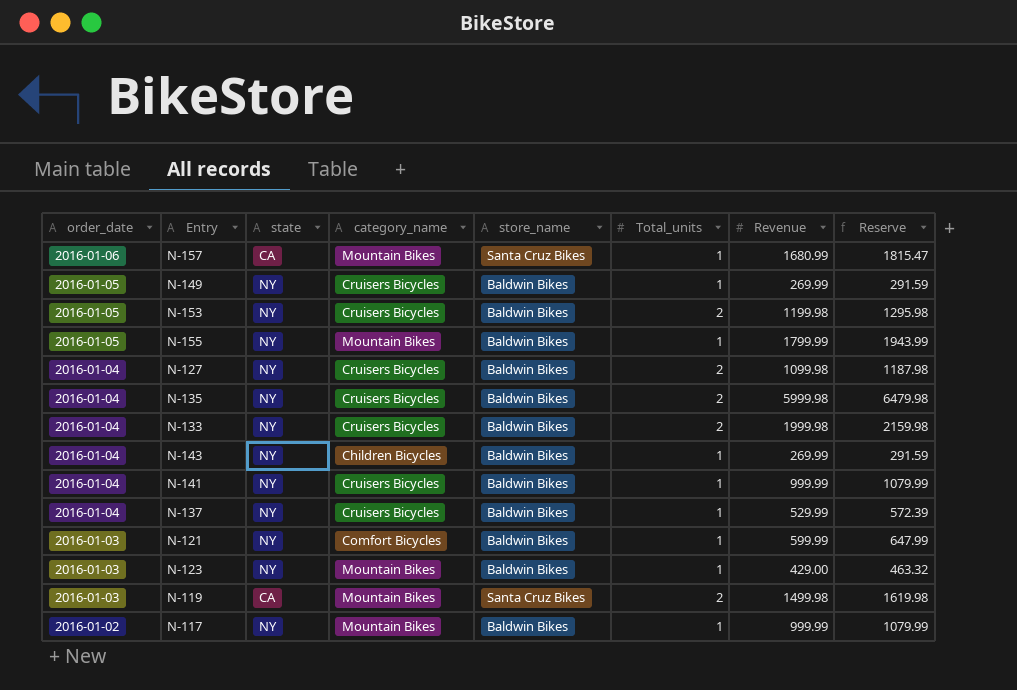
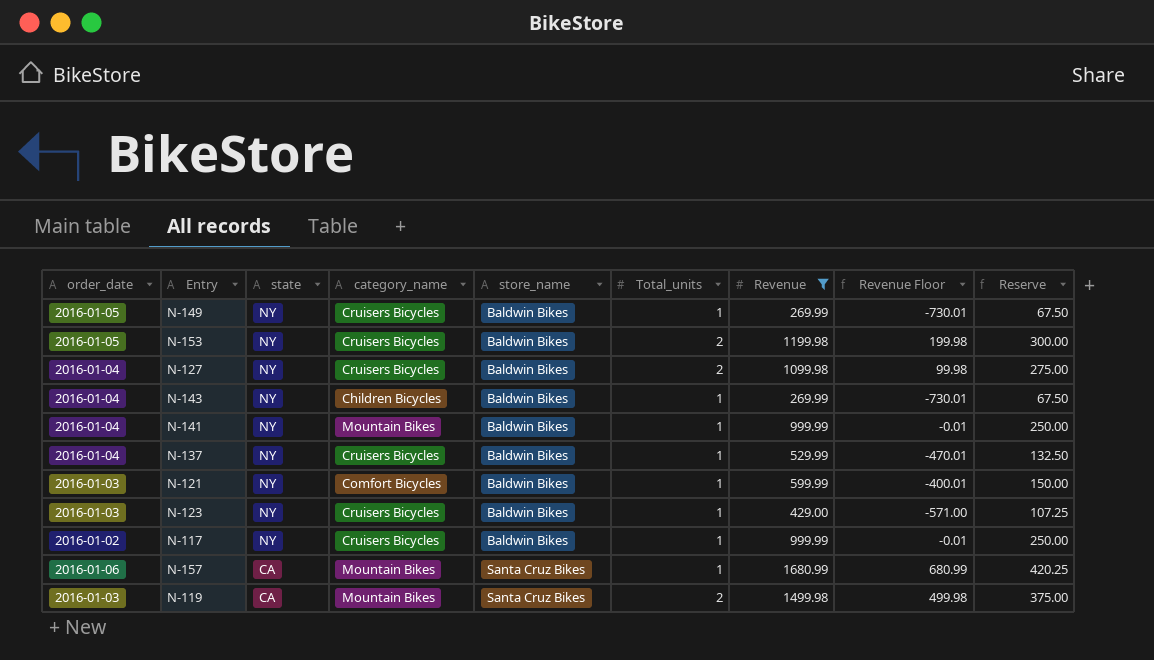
filter: none -> Revenue <= 1680.99
row order: order_date descending -> state descending
column Revenue Floor | formula: none -> [Revenue] - 1000
column Reserve | formula: [Revenue] * 1.08 -> [Revenue] * 0.25
N-141 | category_name: Cruisers Bicycles -> Mountain Bikes
N-123 | category_name: Mountain Bikes -> Cruisers Bicycles
N-117 | category_name: Mountain Bikes -> Cruisers Bicycles

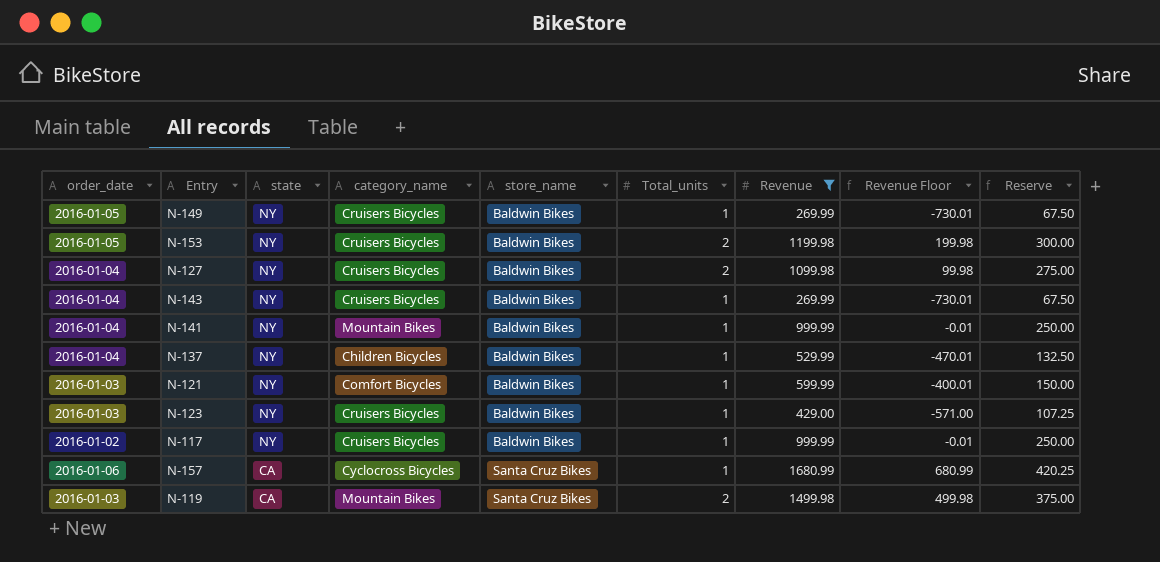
N-143 | category_name: Children Bicycles -> Cruisers Bicycles
N-137 | category_name: Cruisers Bicycles -> Children Bicycles
N-157 | category_name: Mountain Bikes -> Cyclocross Bicycles

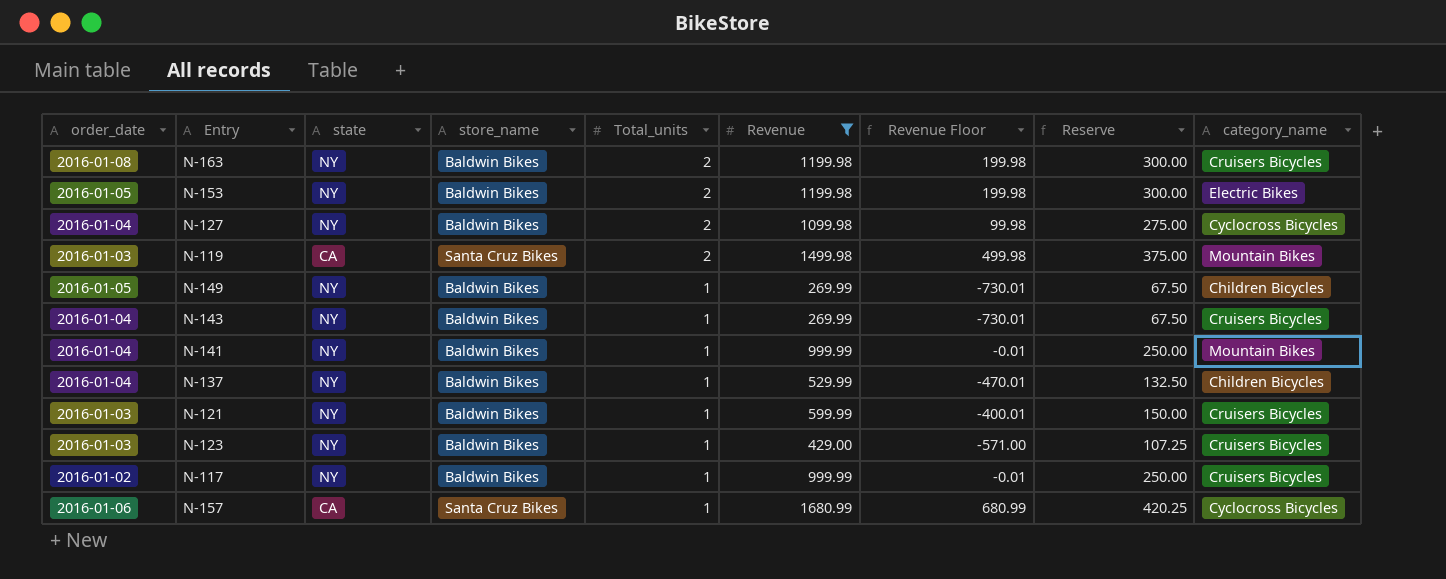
row order: state descending -> Total_units descending
column category_name | position: 4 -> 9
row N-163: none -> 2016-01-08 | NY | Baldwin Bikes | 2 | 1199.98 | 199.98 | 300.00 | Cruisers Bicycles
N-153 | category_name: Cruisers Bicycles -> Electric Bikes
N-127 | category_name: Cruisers Bicycles -> Cyclocross Bicycles
N-149 | category_name: Cruisers Bicycles -> Children Bicycles
N-121 | category_name: Comfort Bicycles -> Cruisers Bicycles

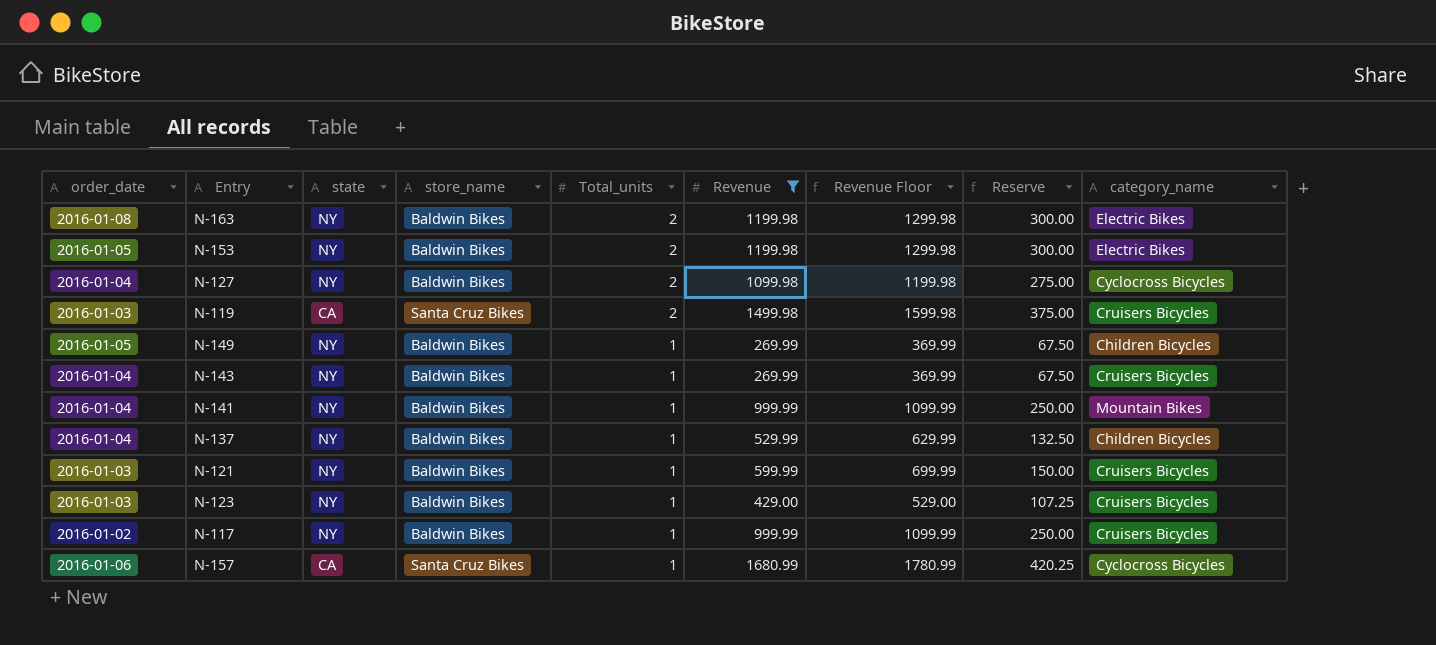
column Revenue Floor | formula: [Revenue] - 1000 -> [Revenue] + 100
N-163 | category_name: Cruisers Bicycles -> Electric Bikes
N-119 | category_name: Mountain Bikes -> Cruisers Bicycles

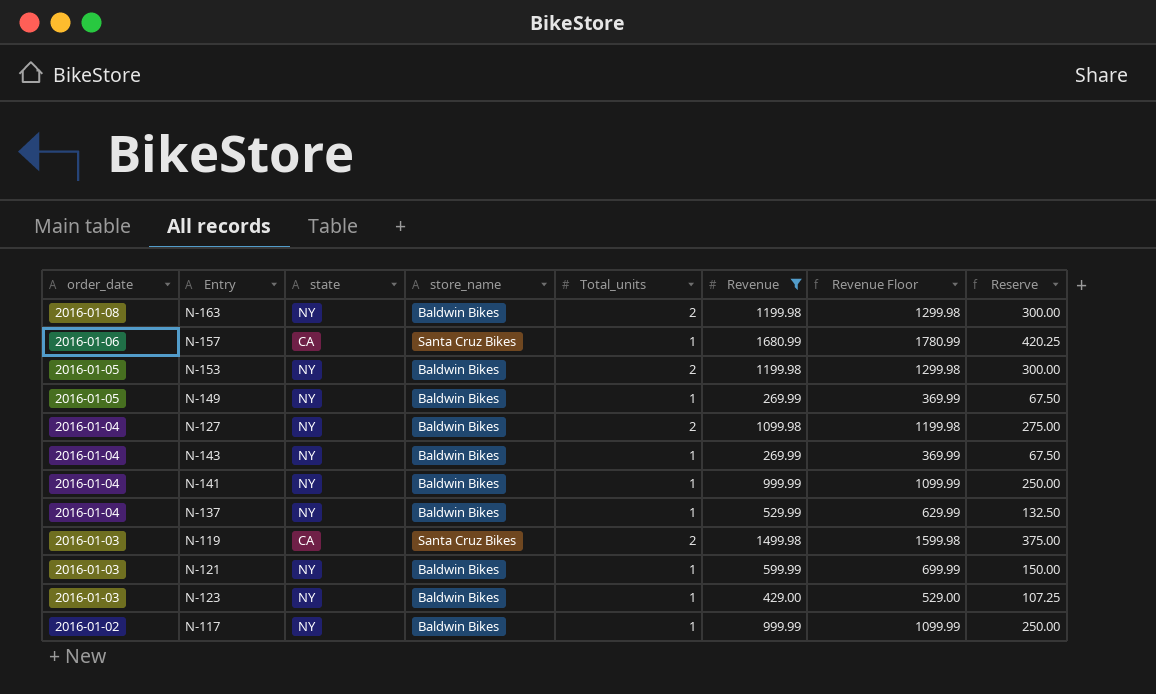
row order: Total_units descending -> order_date descending
column category_name | position: 9 -> none

